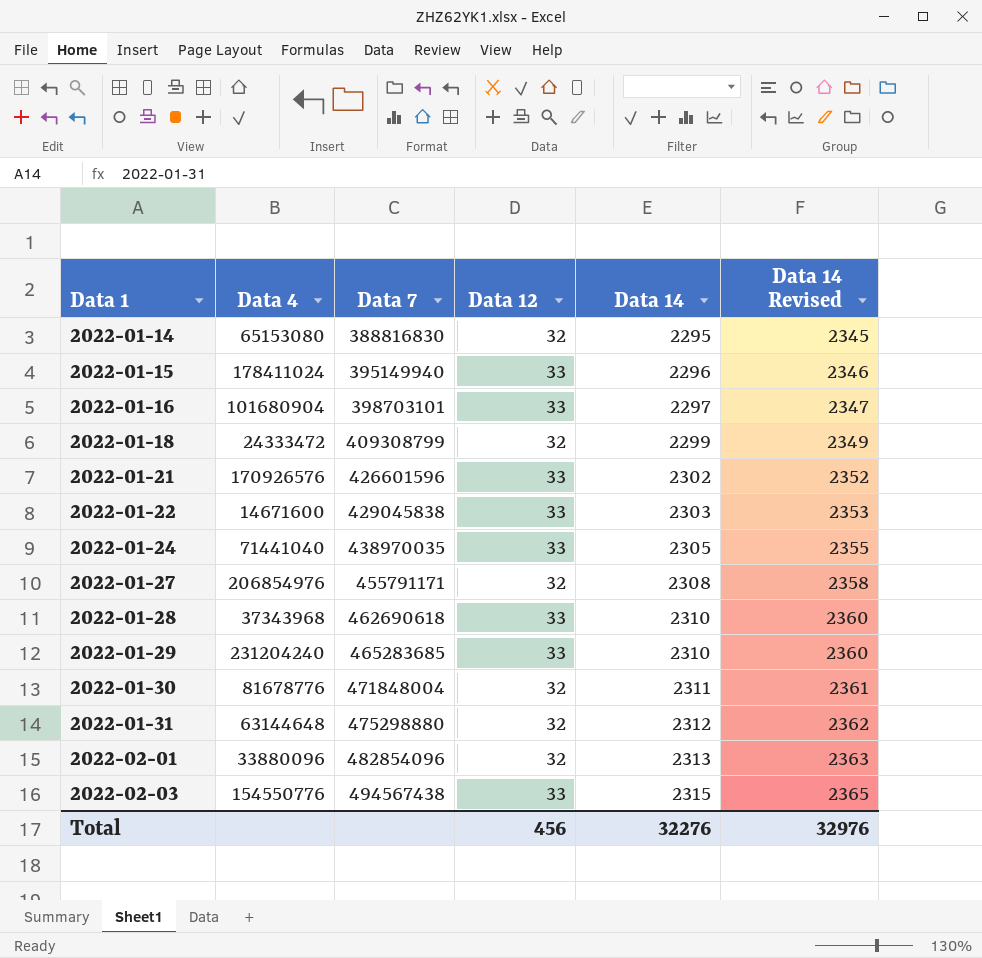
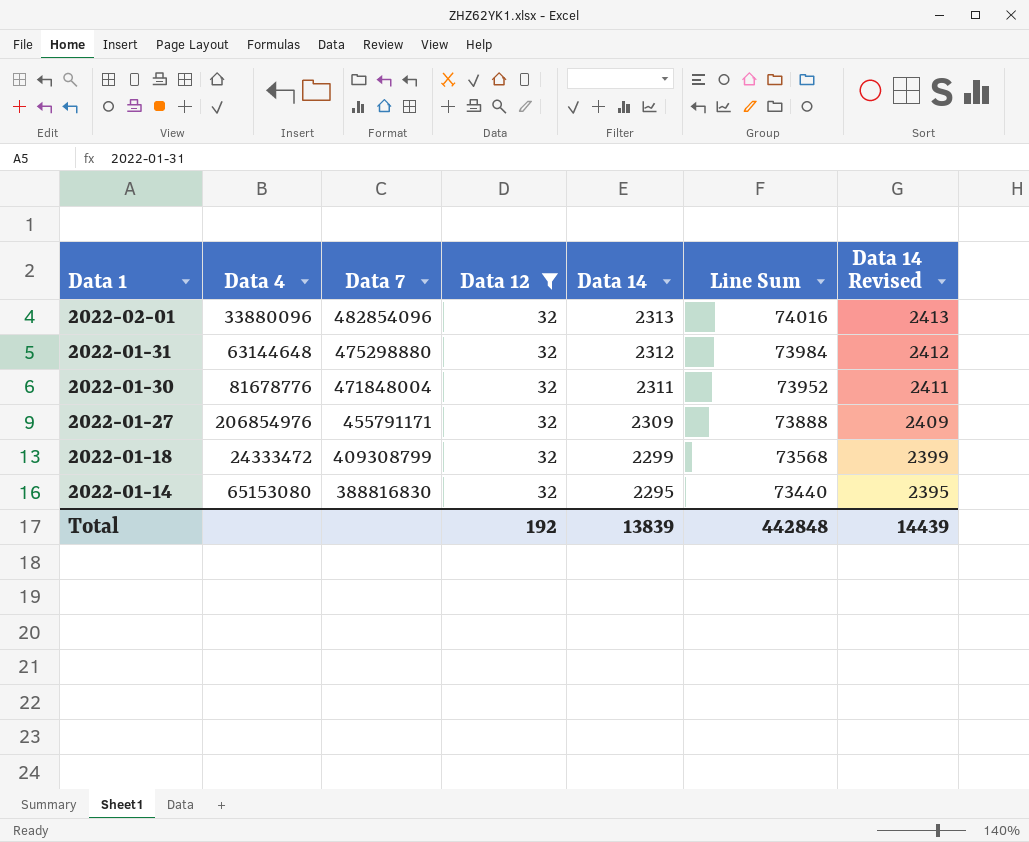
filter: none -> Data 12 = 32
row order: Data 1 ascending -> Data 1 descending
column Line Sum | formula: none -> [Data 12] * [Data 14]
column Data 14 Revised | formula: [Data 14] + 50 -> [Data 14] + 100
2022-01-27 | Data 14: 2308 -> 2309
Total | Data 12: 456 -> 192
Total | Data 14: 32276 -> 13839
Total | Data 14 Revised: 32976 -> 14439

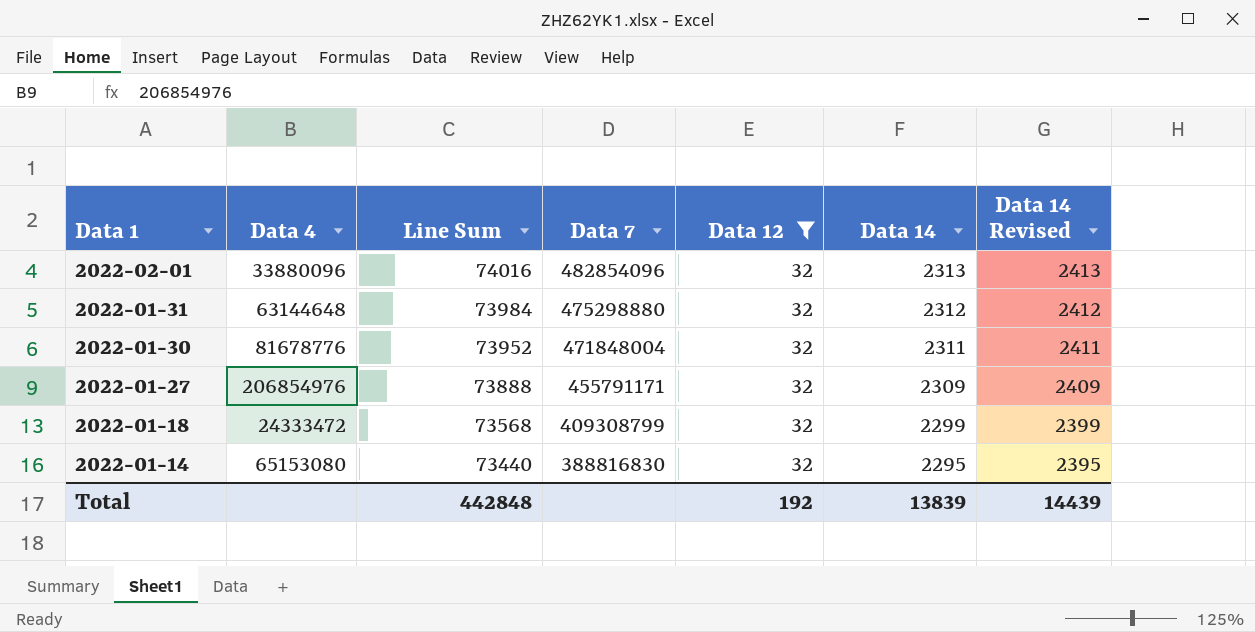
column Line Sum | position: 6 -> 3

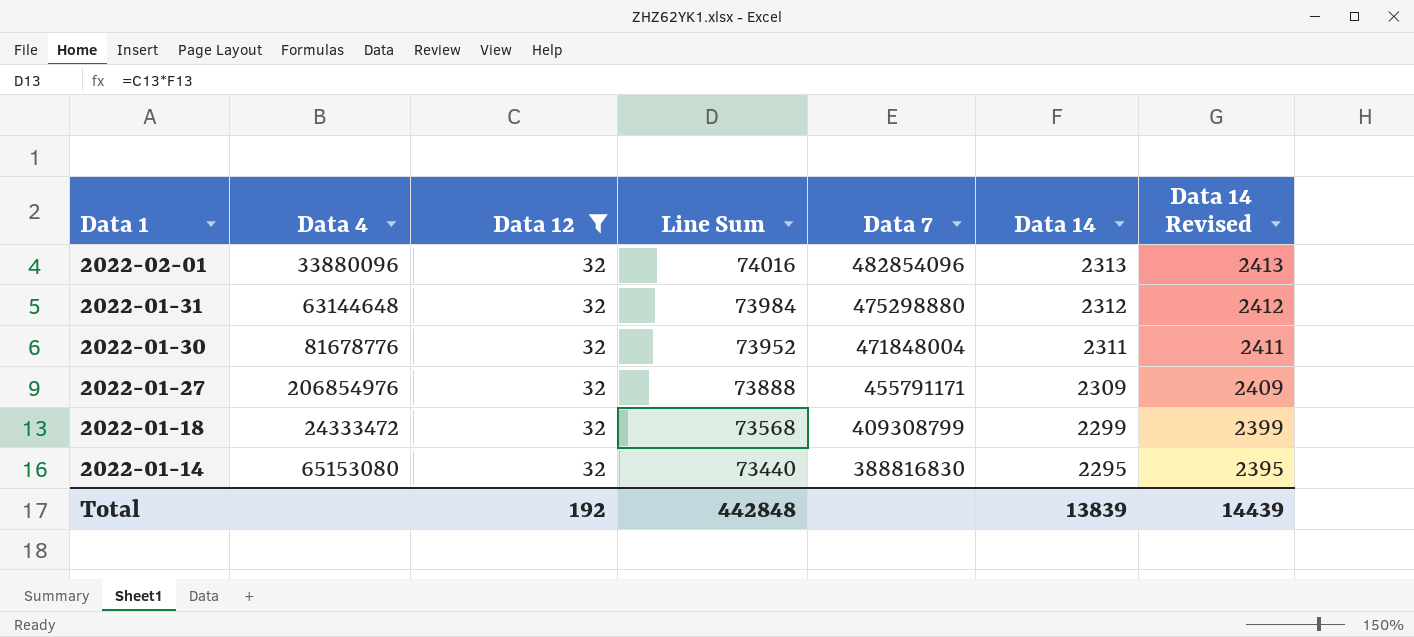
column Data 12 | position: 5 -> 3

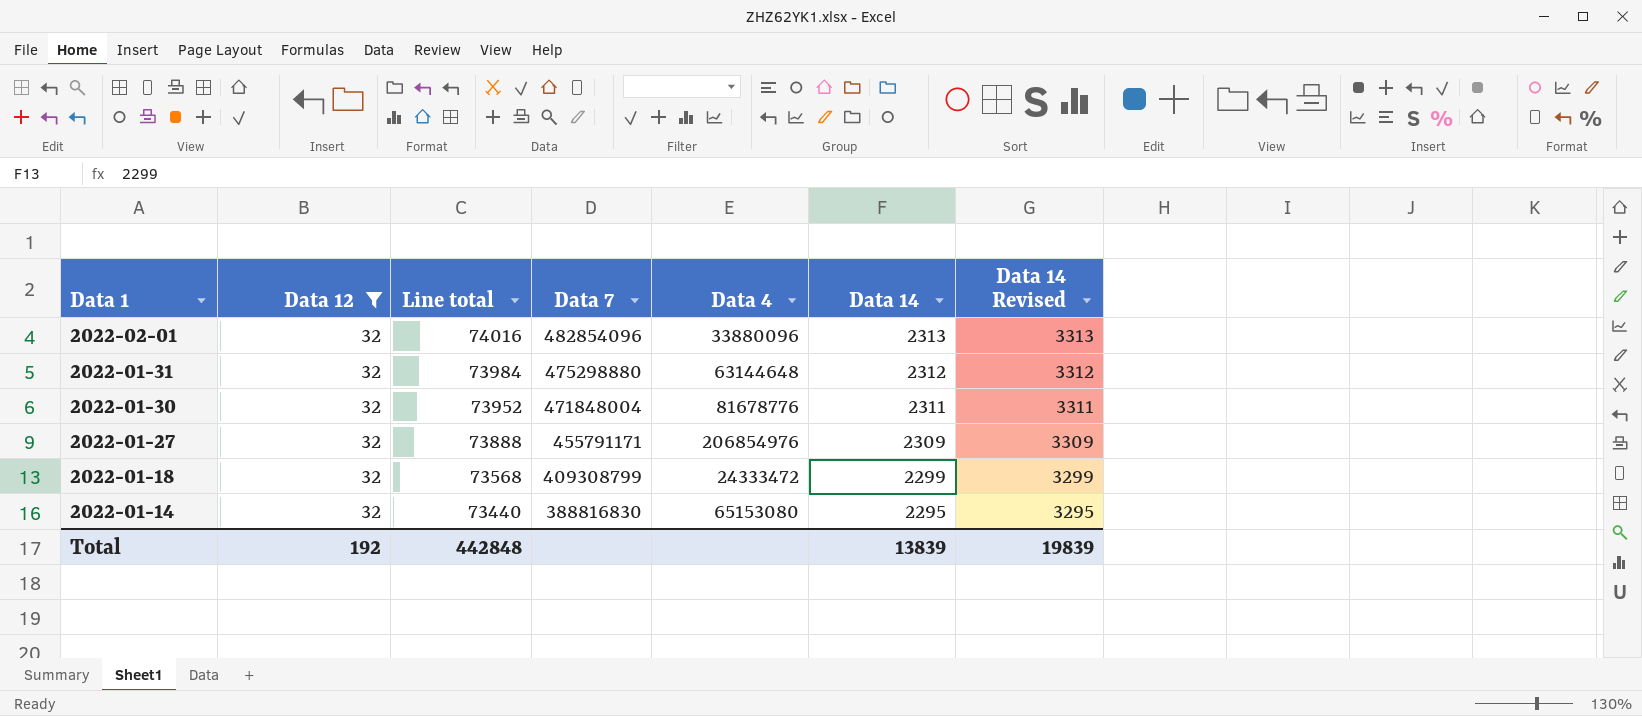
column name: Line Sum -> Line total
column Data 4 | position: 2 -> 5
column Data 14 Revised | formula: [Data 14] + 100 -> [Data 14] + 1000
Total | Data 14 Revised: 14439 -> 19839

